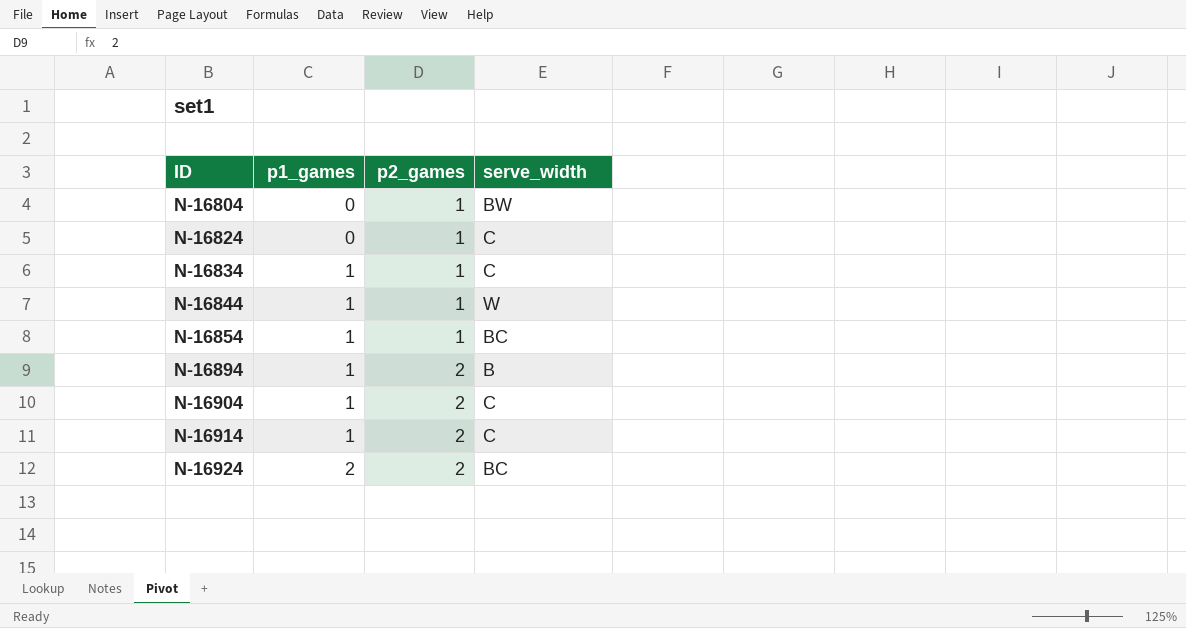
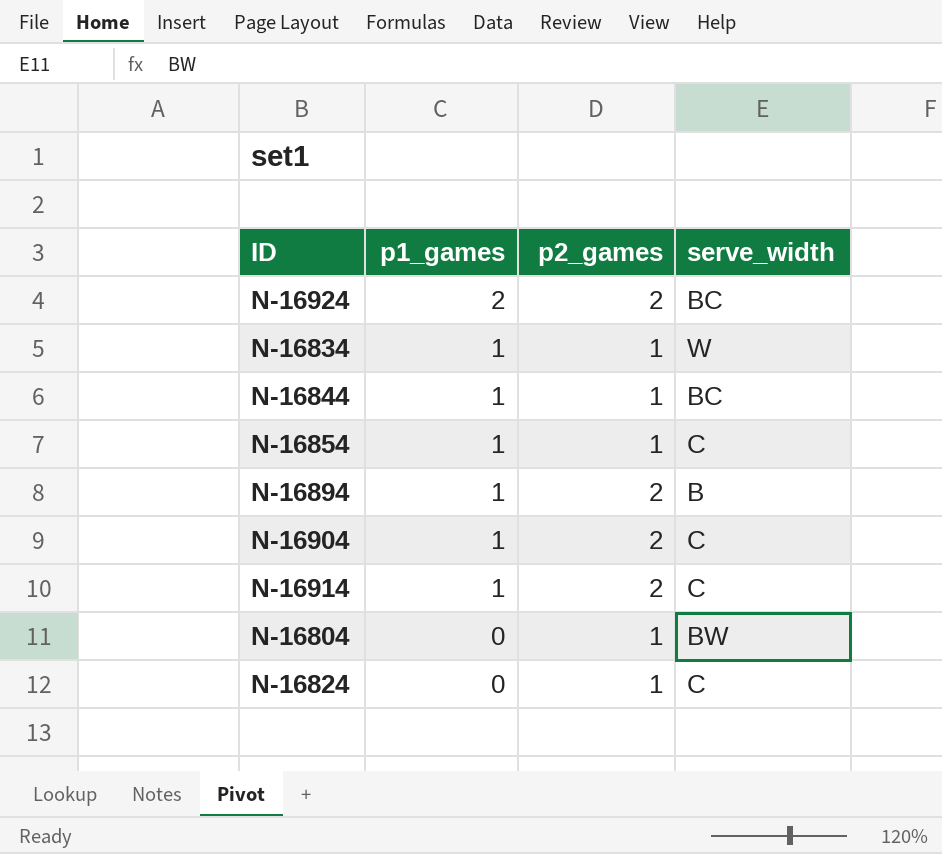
row order: ID ascending -> p1_games descending
N-16834 | serve_width: C -> W
N-16844 | serve_width: W -> BC
N-16854 | serve_width: BC -> C

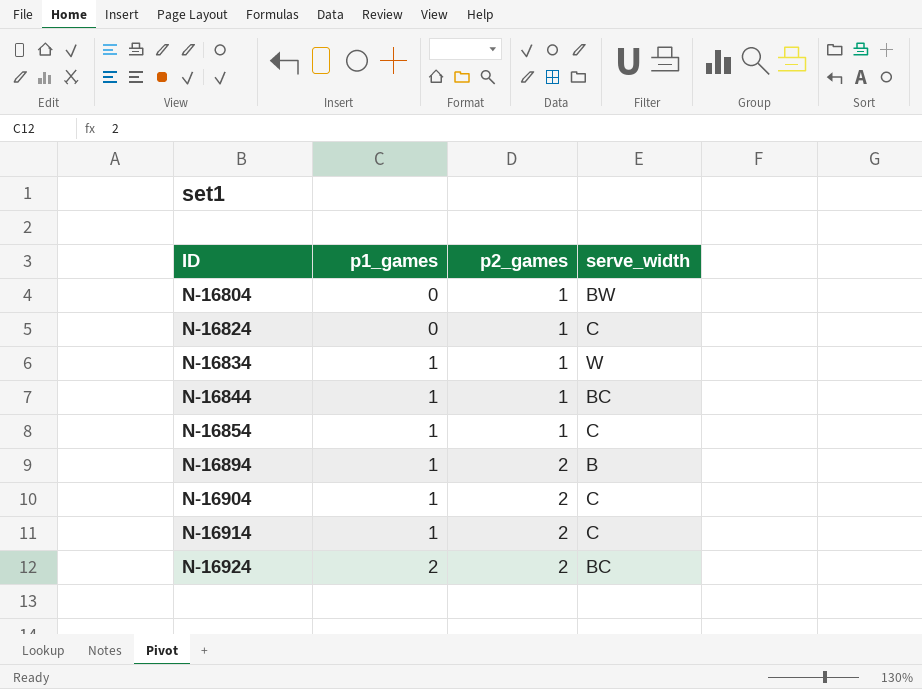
row order: p1_games descending -> ID ascending

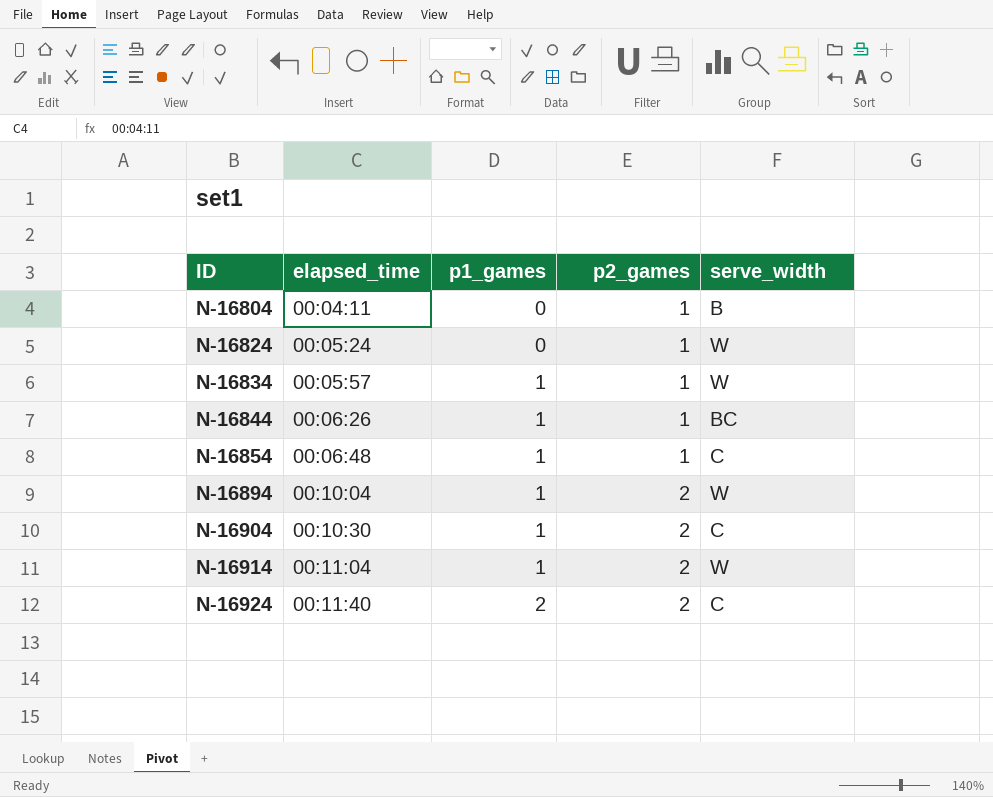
column elapsed_time | position: none -> 2
N-16804 | serve_width: BW -> B
N-16824 | serve_width: C -> W
N-16894 | serve_width: B -> W
N-16914 | serve_width: C -> W
N-16924 | serve_width: BC -> C

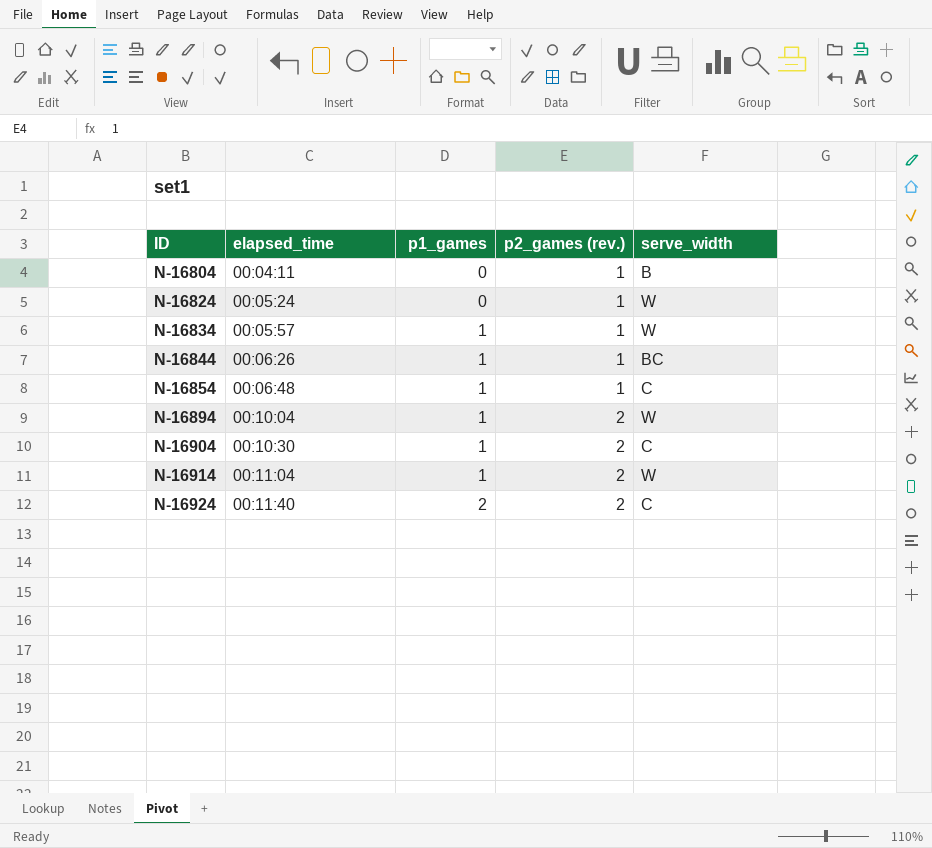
column name: p2_games -> p2_games (rev.)

